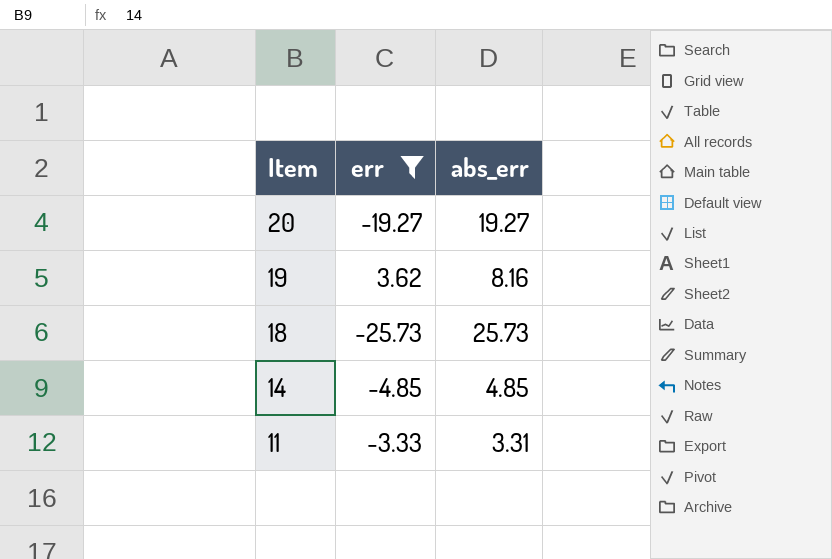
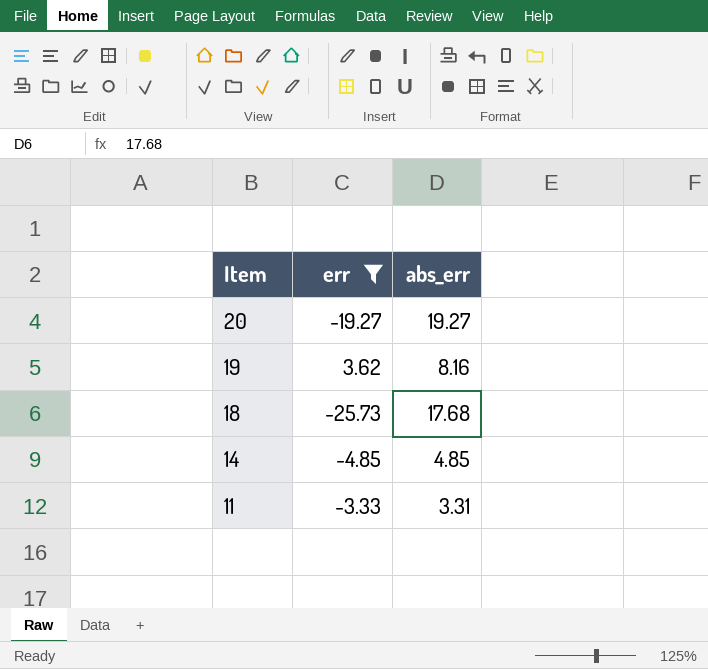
18 | abs_err: 25.73 -> 17.68

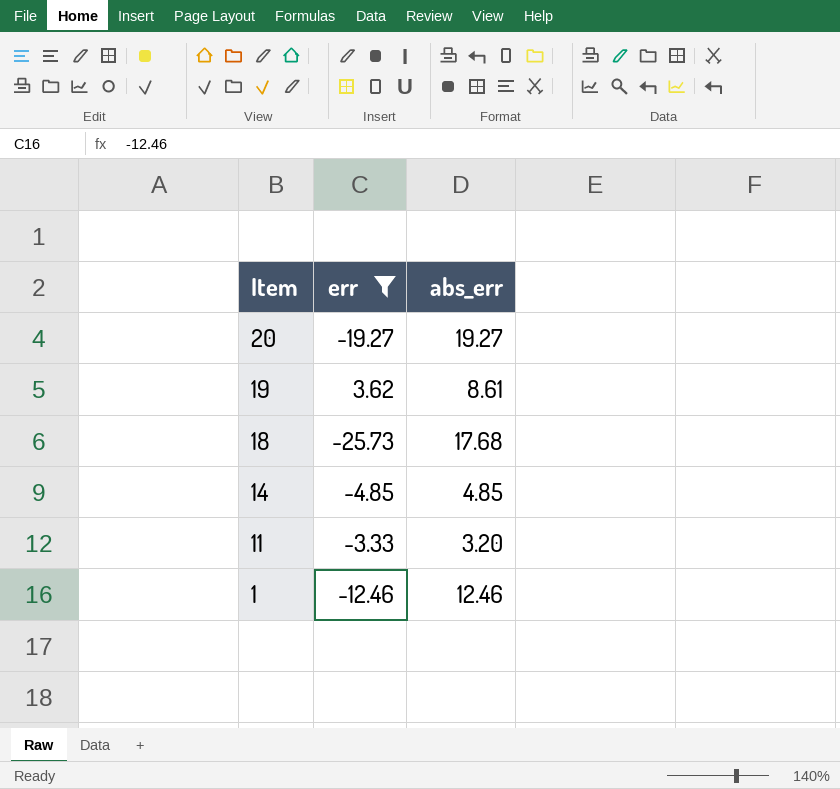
19 | abs_err: 8.16 -> 8.61
11 | abs_err: 3.31 -> 3.20
row 1: none -> -12.46 | 12.46

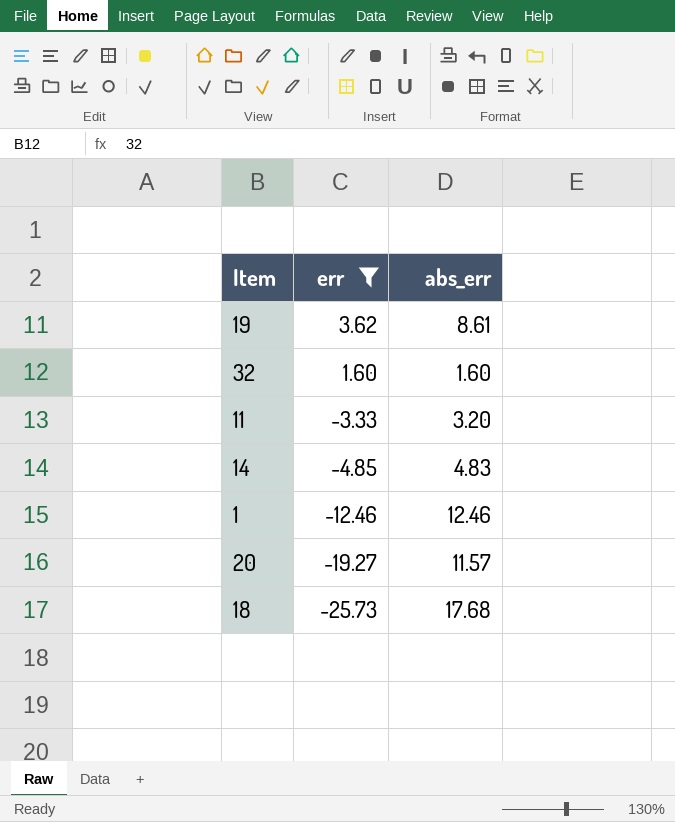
row order: Item descending -> err descending
row 32: none -> 1.60 | 1.60
14 | abs_err: 4.85 -> 4.83
20 | abs_err: 19.27 -> 11.57

